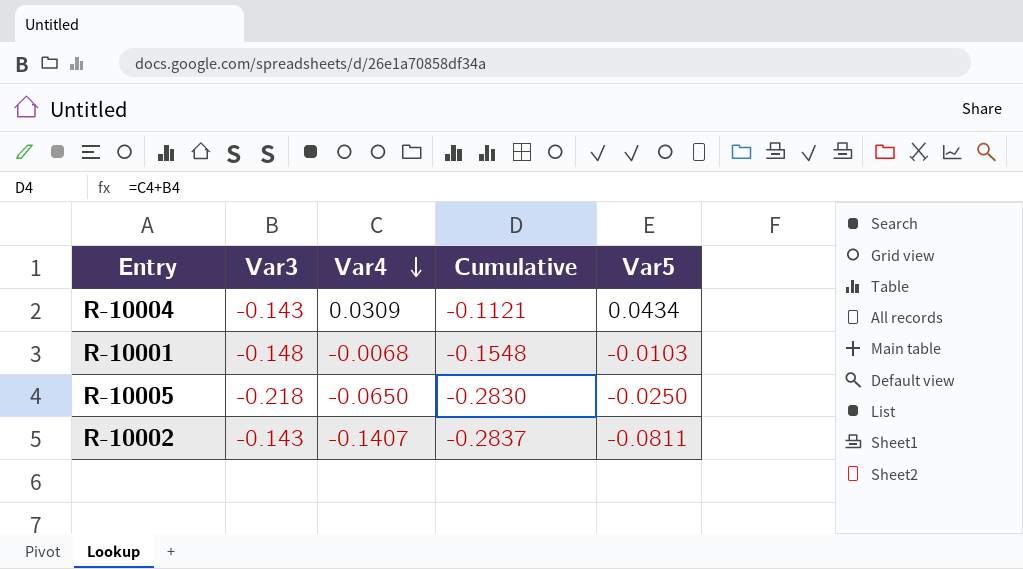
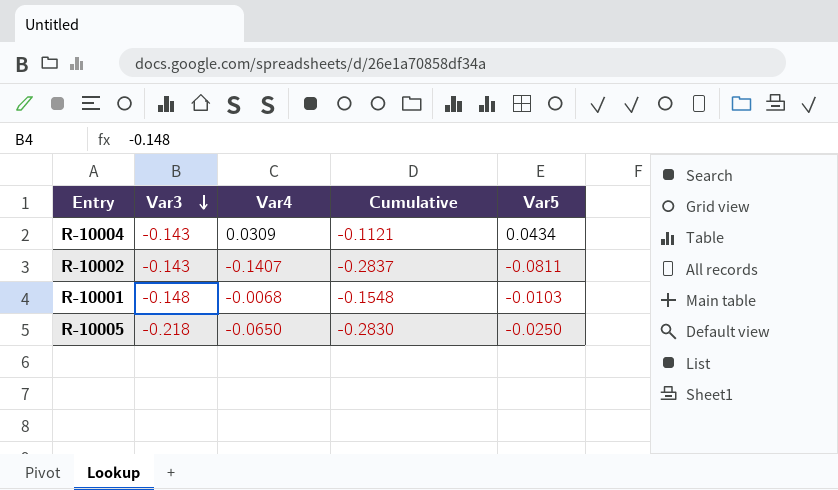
row order: Var4 descending -> Var3 descending

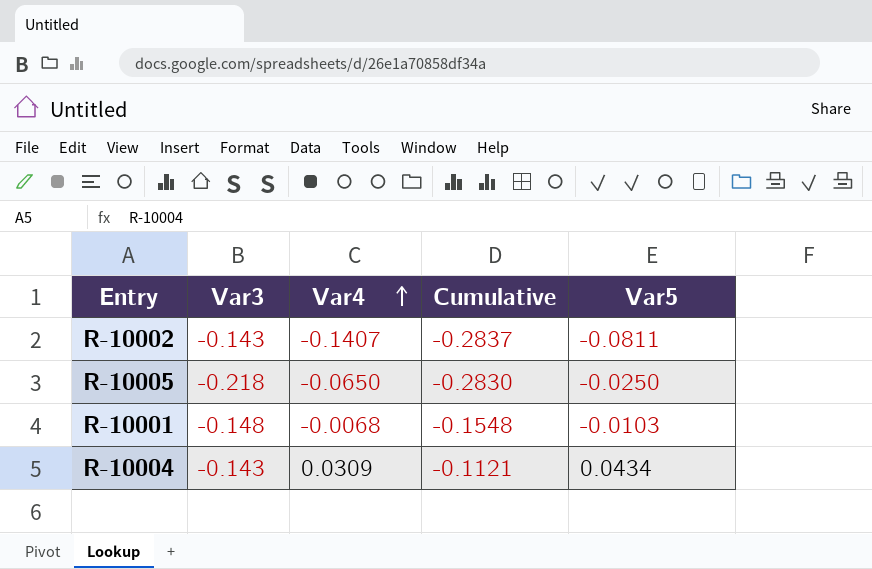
row order: Var3 descending -> Var4 ascending

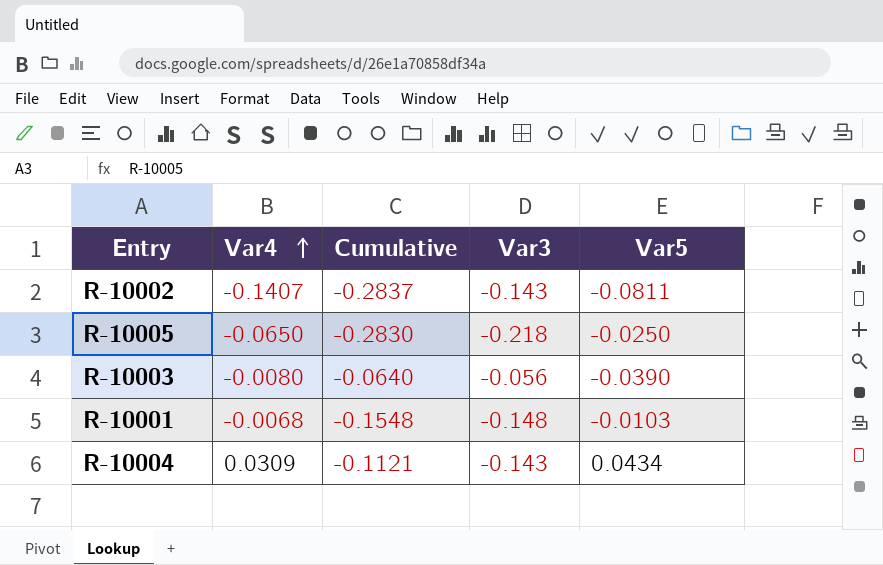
column Var3 | position: 2 -> 4
row R-10003: none -> -0.0080 | -0.0640 | -0.056 | -0.0390

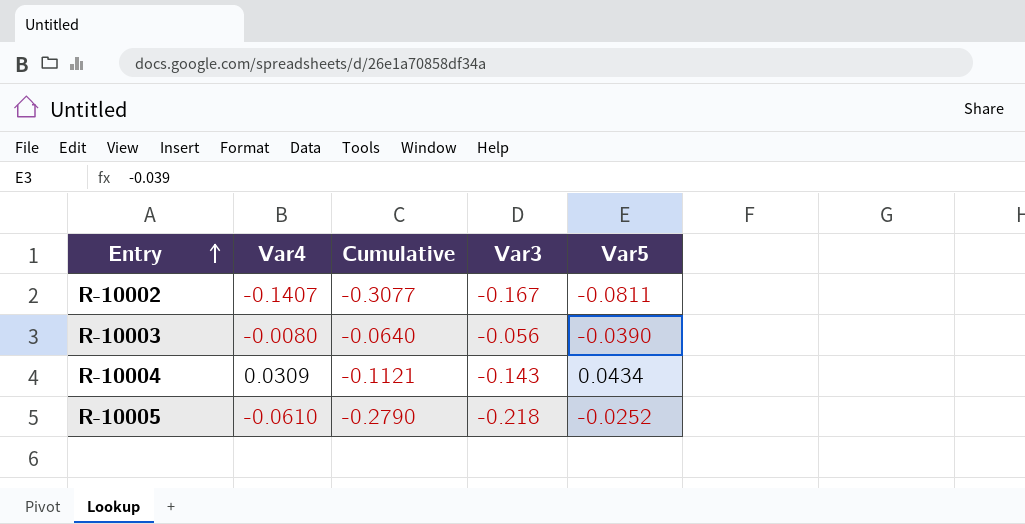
row order: Var4 ascending -> Entry ascending
row R-10001: -0.0068 | -0.1548 | -0.148 | -0.0103 -> none
R-10002 | Cumulative: -0.2837 -> -0.3077
R-10002 | Var3: -0.143 -> -0.167
R-10005 | Var4: -0.0650 -> -0.0610
R-10005 | Cumulative: -0.2830 -> -0.2790
R-10005 | Var5: -0.0250 -> -0.0252

